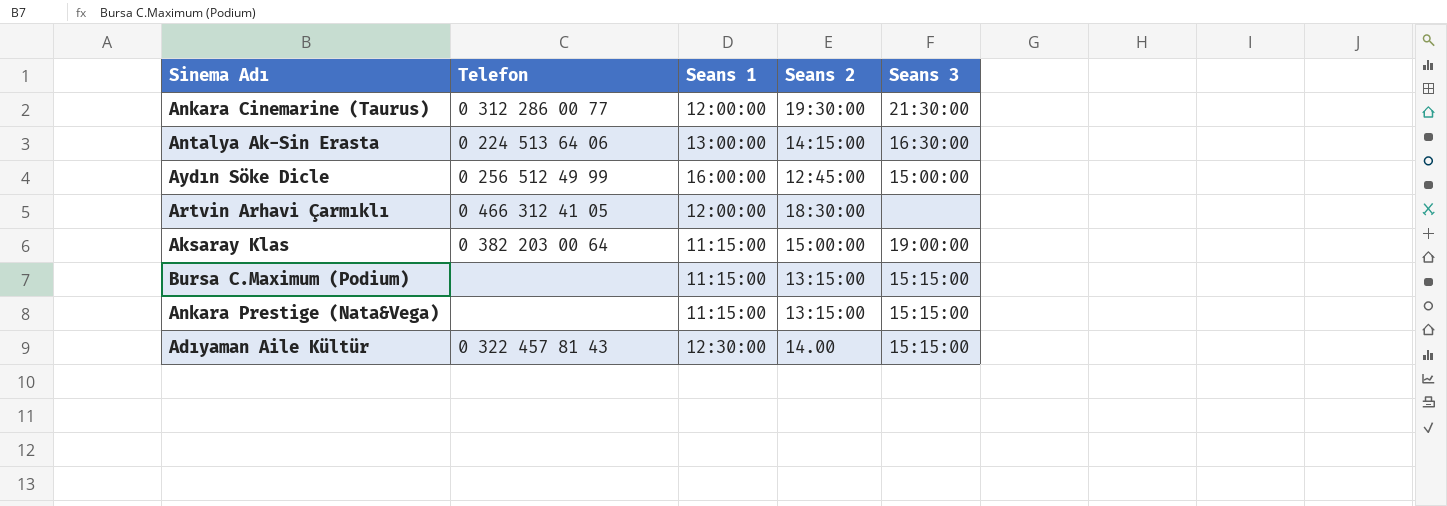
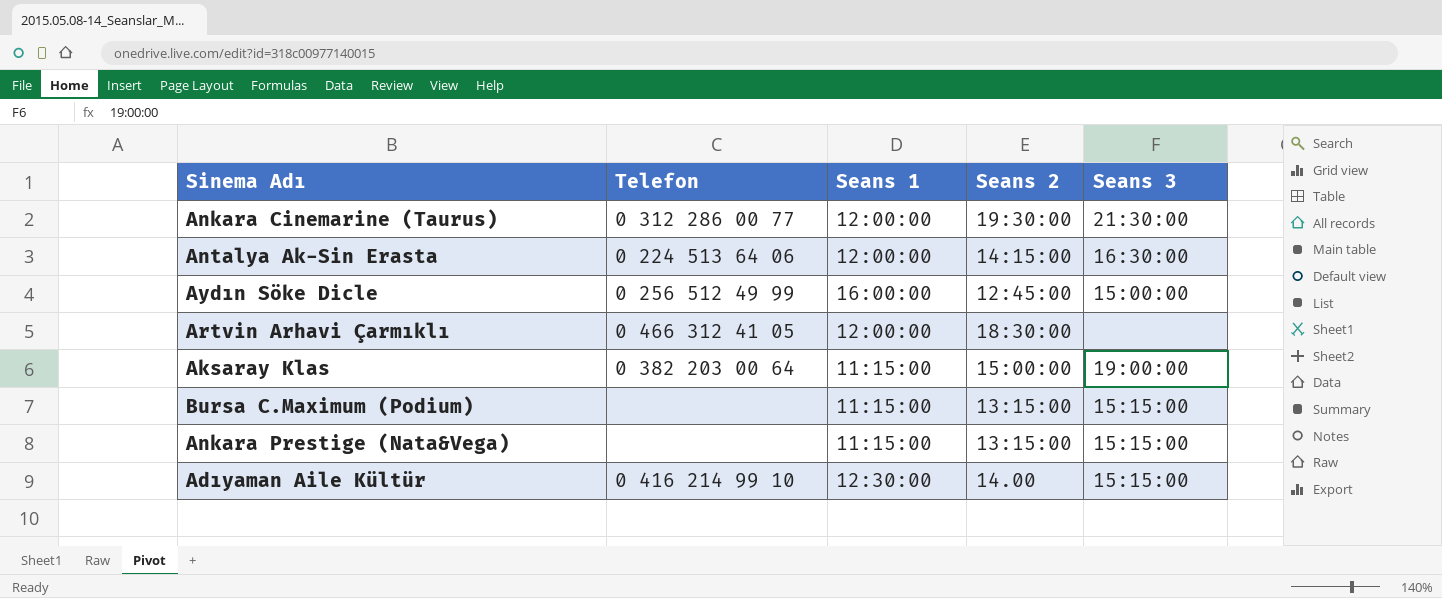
Antalya Ak-Sin Erasta | Seans 1: 13:00:00 -> 12:00:00
Adıyaman Aile Kültür | Telefon: 0 322 457 81 43 -> 0 416 214 99 10

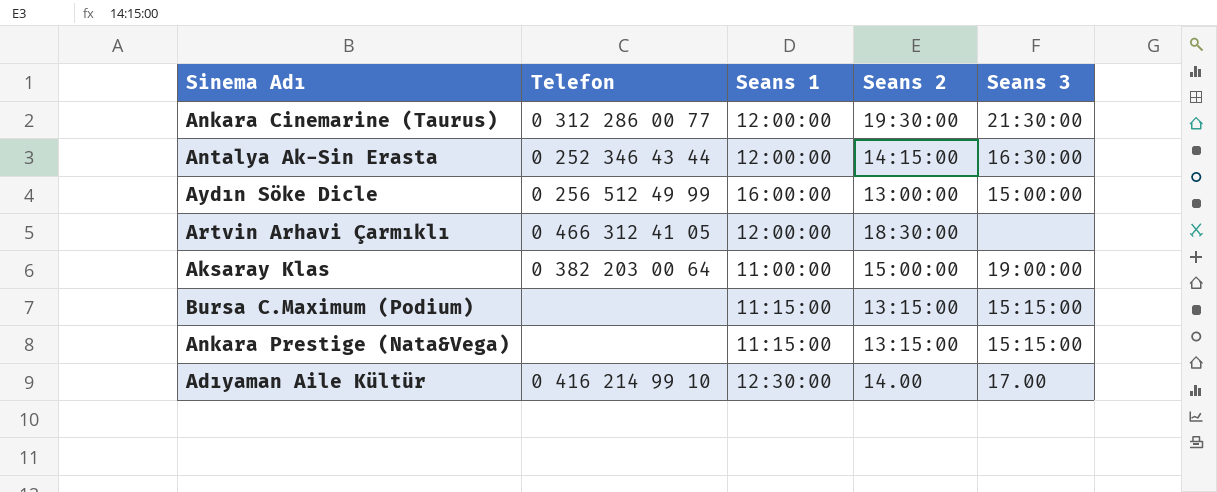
Antalya Ak-Sin Erasta | Telefon: 0 224 513 64 06 -> 0 252 346 43 44
Aydın Söke Dicle | Seans 2: 12:45:00 -> 13:00:00
Aksaray Klas | Seans 1: 11:15:00 -> 11:00:00
Adıyaman Aile Kültür | Seans 3: 15:15:00 -> 17.00

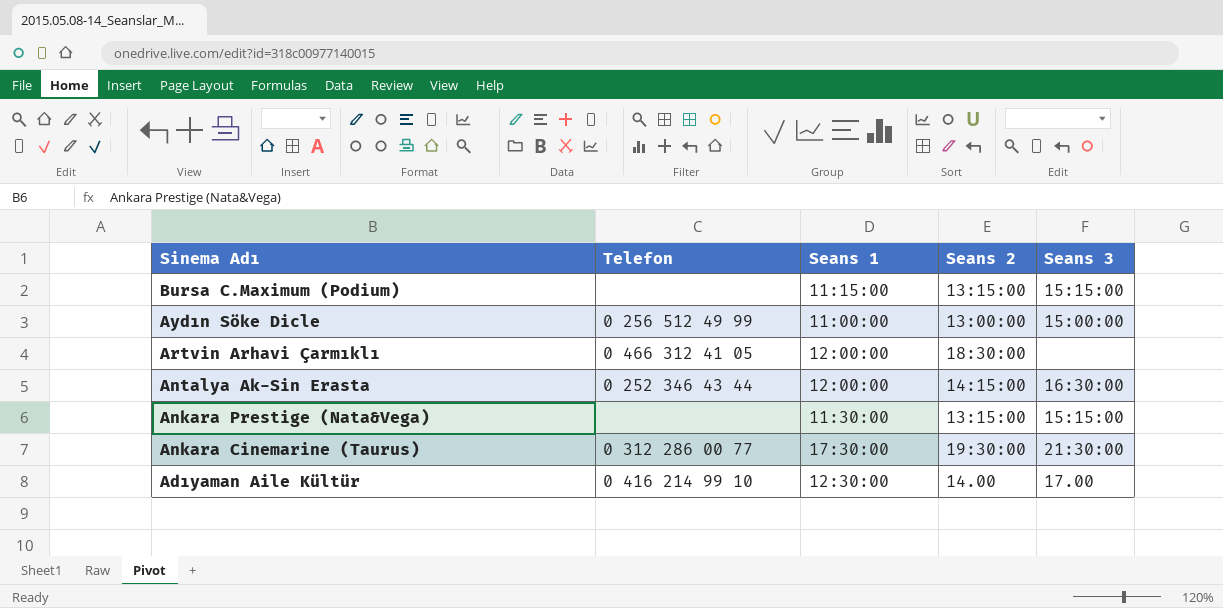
row order: none -> Sinema Adı descending
row Aksaray Klas: 0 382 203 00 64 | 11:00:00 | 15:00:00 | 19:00:00 -> none
Aydın Söke Dicle | Seans 1: 16:00:00 -> 11:00:00
Ankara Prestige (Nata&Vega) | Seans 1: 11:15:00 -> 11:30:00
Ankara Cinemarine (Taurus) | Seans 1: 12:00:00 -> 17:30:00

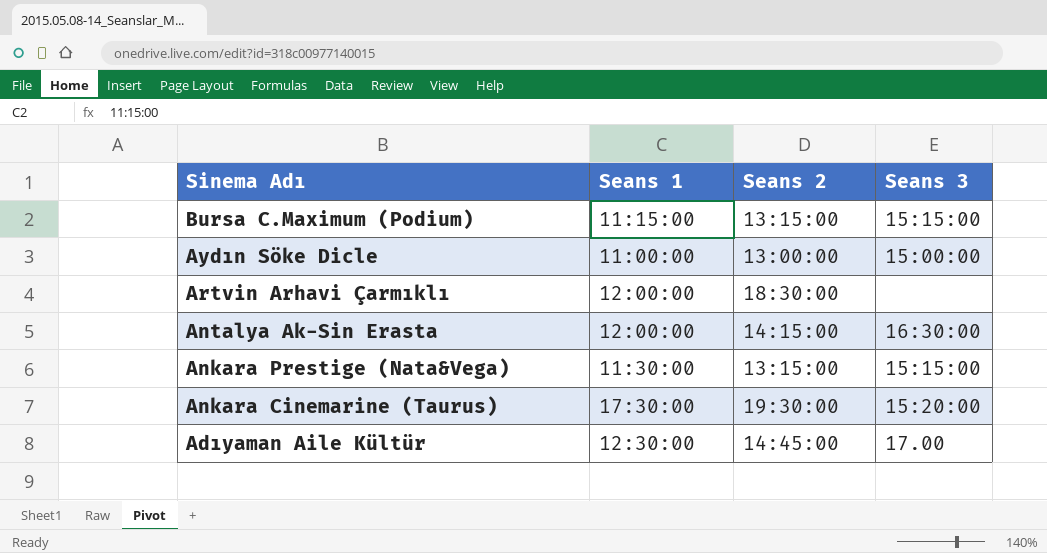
column Telefon | position: 2 -> none
Ankara Cinemarine (Taurus) | Seans 3: 21:30:00 -> 15:20:00
Adıyaman Aile Kültür | Seans 2: 14.00 -> 14:45:00

